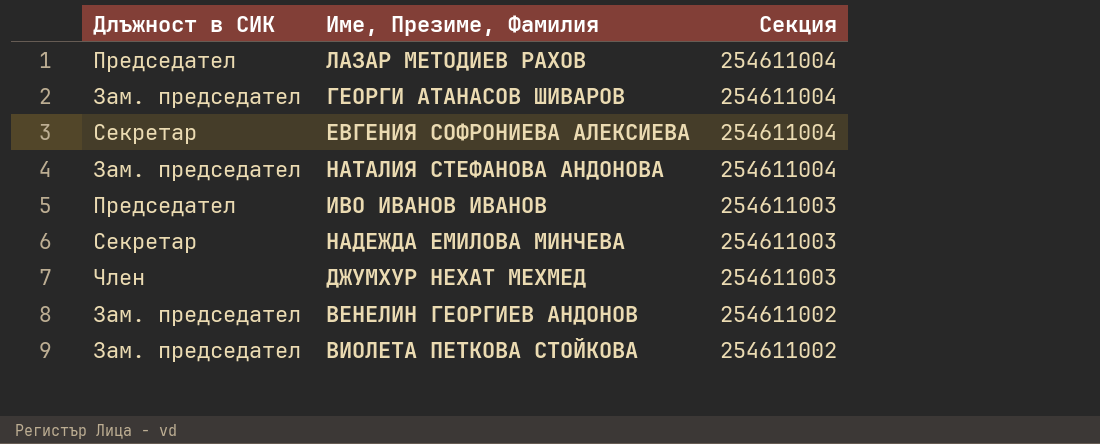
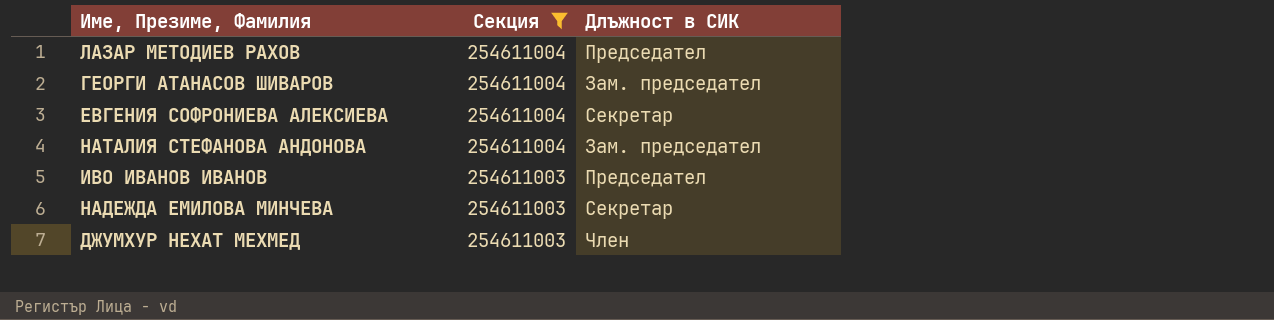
filter: none -> Секция != 254611002
column Длъжност в СИК | position: 1 -> 3

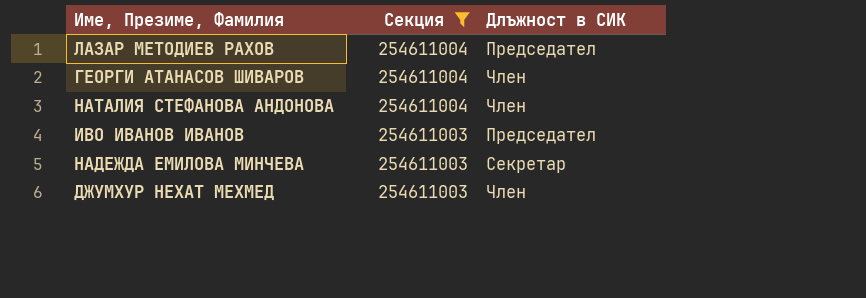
row ЕВГЕНИЯ СОФРОНИЕВА АЛЕКСИЕВА: 254611004 | Секретар -> none
ГЕОРГИ АТАНАСОВ ШИВАРОВ | Длъжност в СИК: Зам. председател -> Член
НАТАЛИЯ СТЕФАНОВА АНДОНОВА | Длъжност в СИК: Зам. председател -> Член

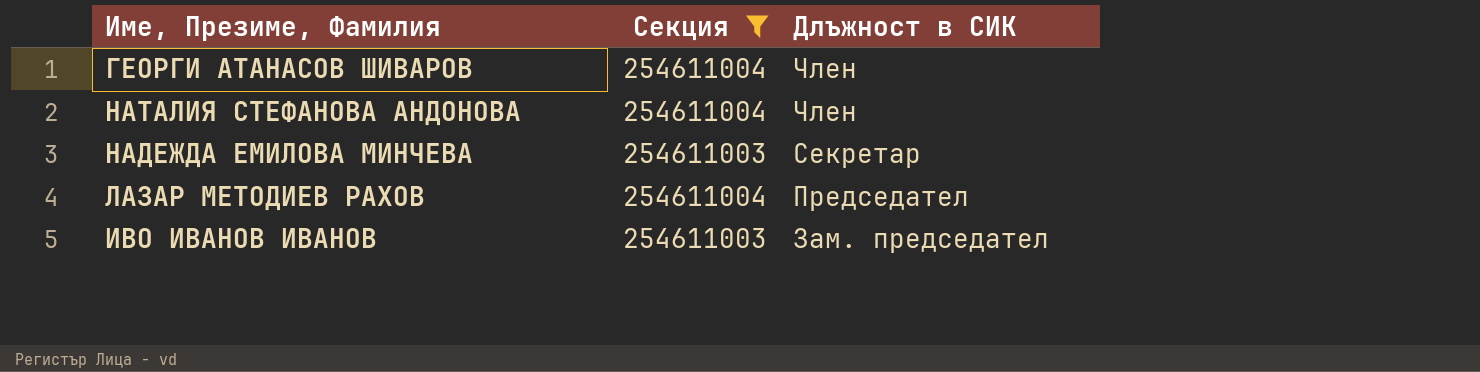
row order: Секция descending -> Длъжност в СИК descending
row ДЖУМХУР НЕХАТ МЕХМЕД: 254611003 | Член -> none
ИВО ИВАНОВ ИВАНОВ | Длъжност в СИК: Председател -> Зам. председател

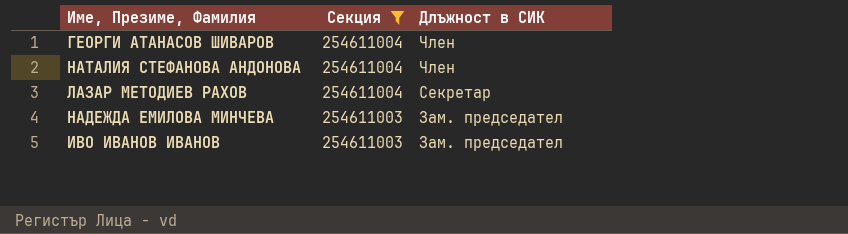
row order: Длъжност в СИК descending -> Секция descending
ЛАЗАР МЕТОДИЕВ РАХОВ | Длъжност в СИК: Председател -> Секретар
НАДЕЖДА ЕМИЛОВА МИНЧЕВА | Длъжност в СИК: Секретар -> Зам. председател

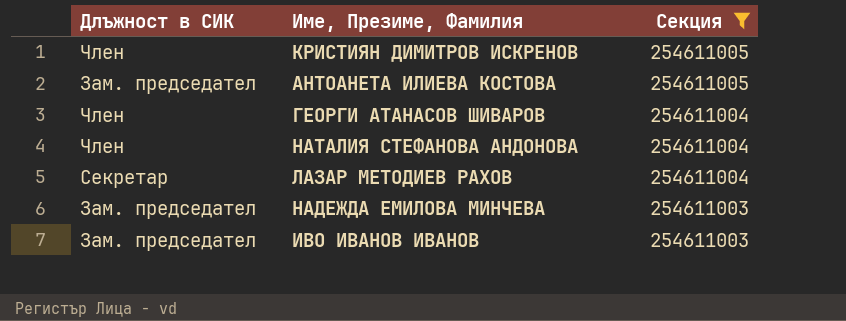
column Длъжност в СИК | position: 3 -> 1
row КРИСТИЯН ДИМИТРОВ ИСКРЕНОВ: none -> Член | 254611005
row АНТОАНЕТА ИЛИЕВА КОСТОВА: none -> Зам. председател | 254611005

